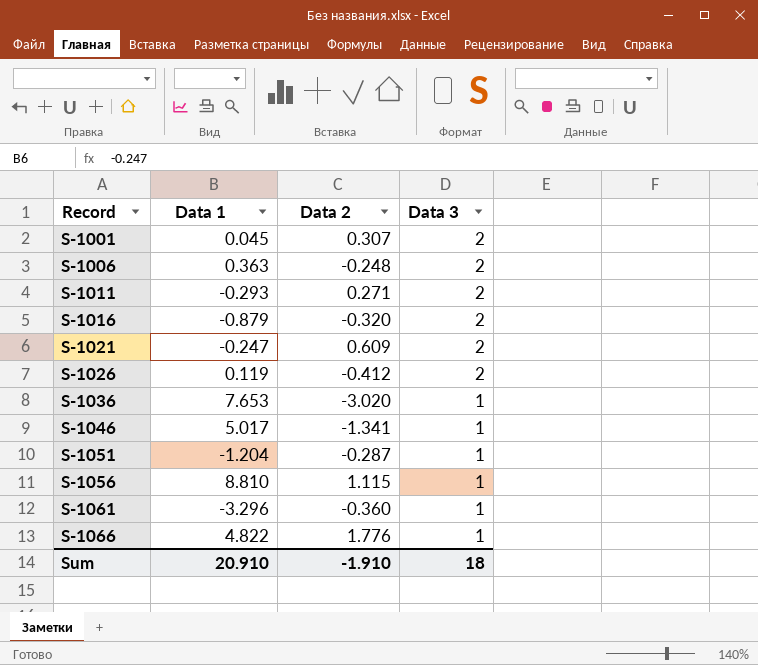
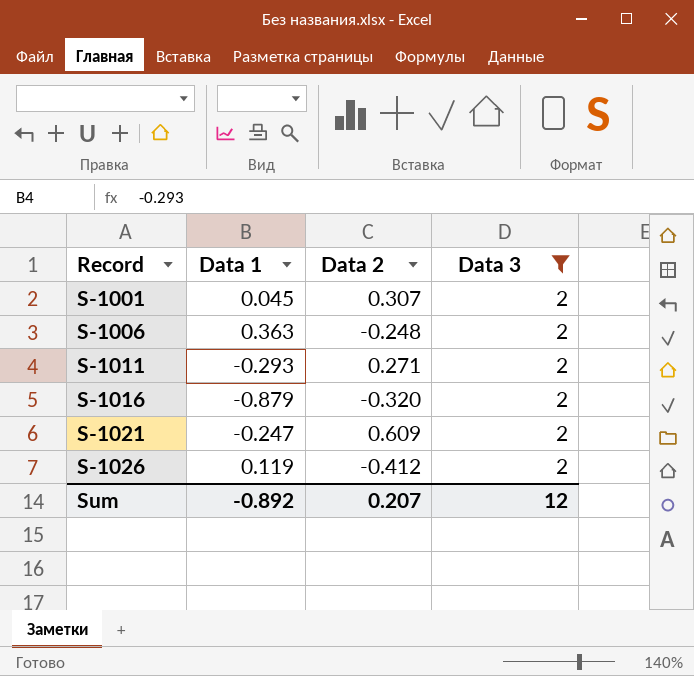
filter: none -> Data 3 = 2
Sum | Data 1: 20.910 -> -0.892
Sum | Data 2: -1.910 -> 0.207
Sum | Data 3: 18 -> 12

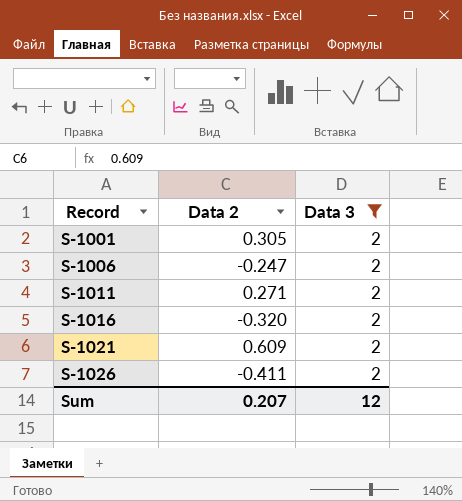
column Data 1 | position: 2 -> none
S-1001 | Data 2: 0.307 -> 0.305
S-1006 | Data 2: -0.248 -> -0.247
S-1026 | Data 2: -0.412 -> -0.411

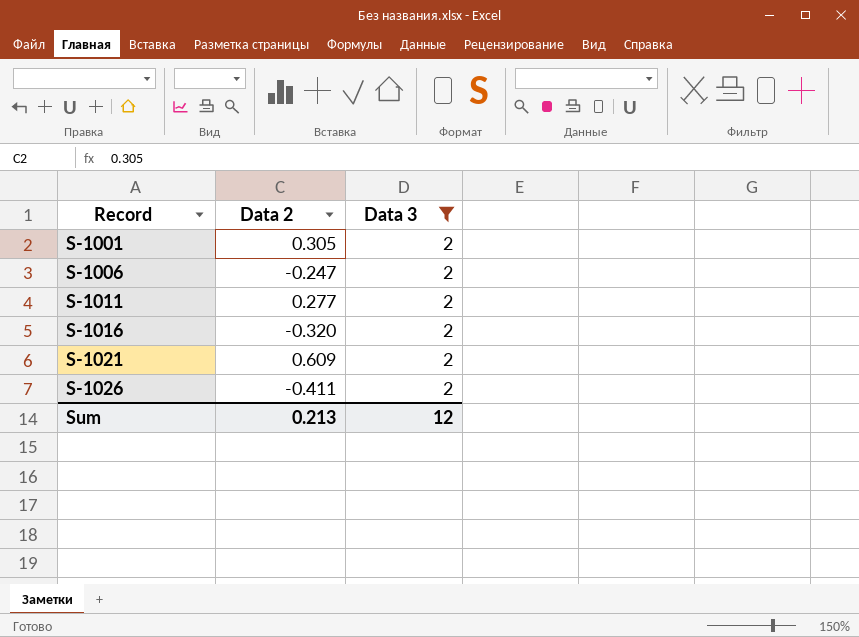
S-1011 | Data 2: 0.271 -> 0.277
Sum | Data 2: 0.207 -> 0.213

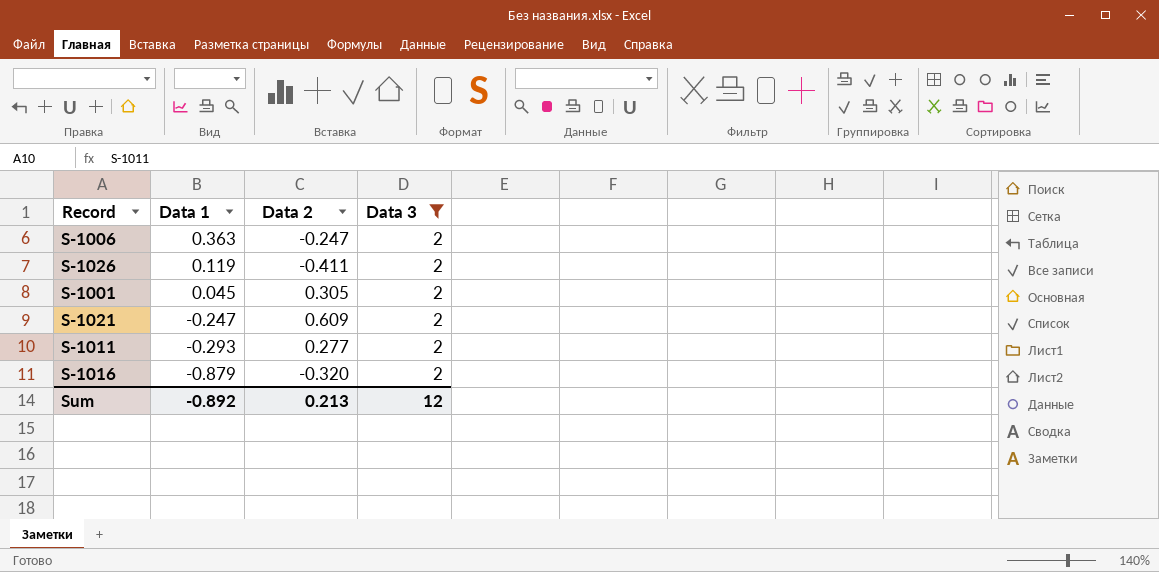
row order: Record ascending -> Data 1 descending
column Data 1 | position: none -> 2

